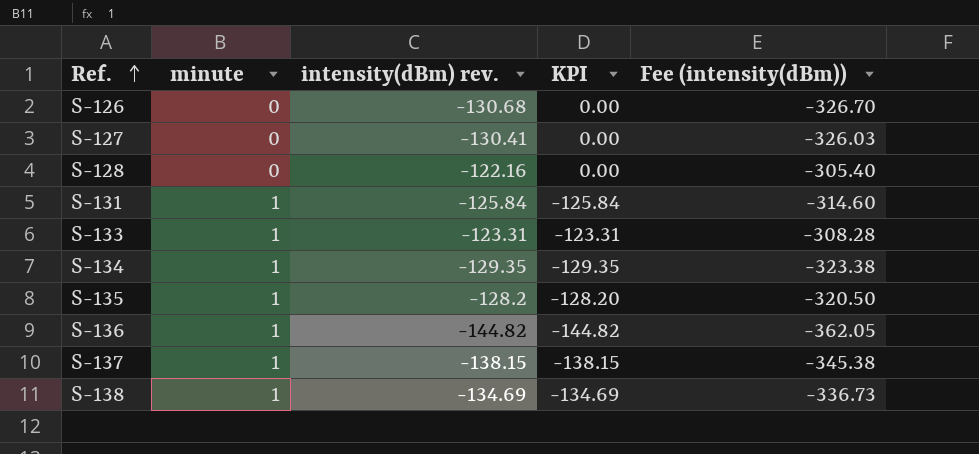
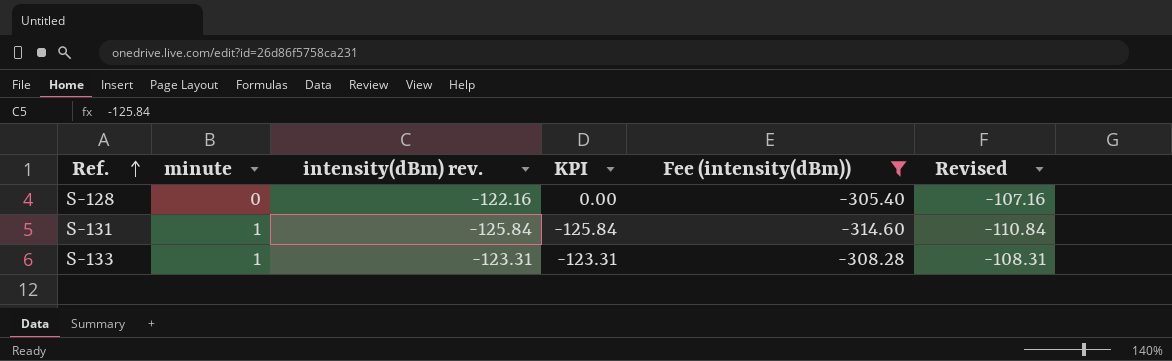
filter: none -> Fee (intensity(dBm)) >= -314.60
column Revised | formula: none -> [intensity(dBm) rev.] + 15

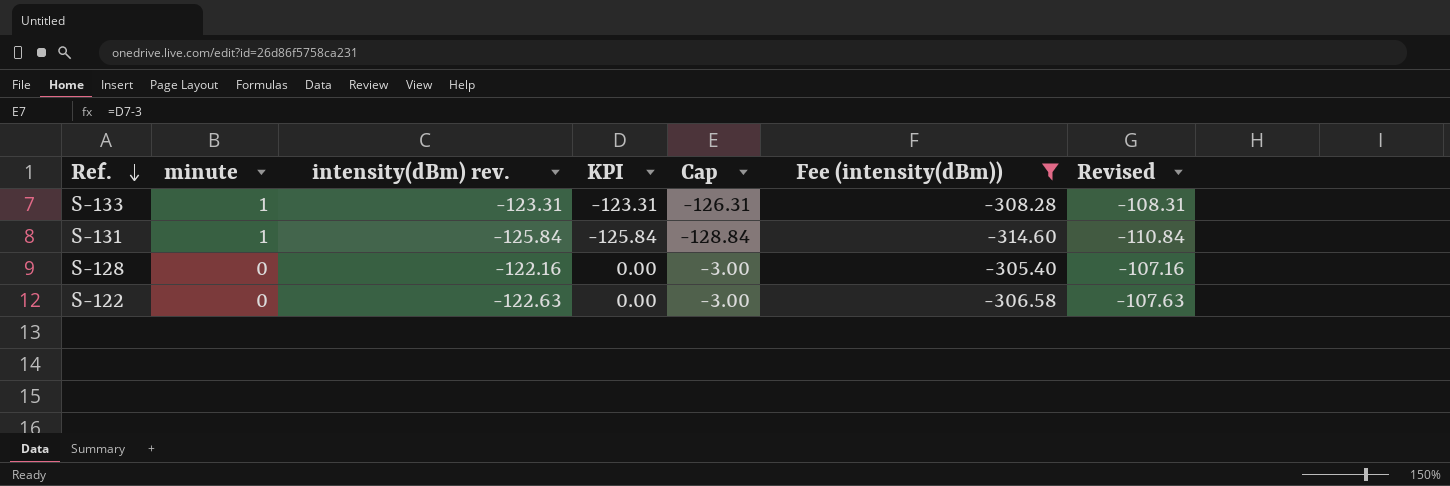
row order: Ref. ascending -> Ref. descending
column Cap | formula: none -> [KPI] - 3
row S-122: none -> 0 | -122.63 | 0.00 | -3.00 | -306.58 | -107.63

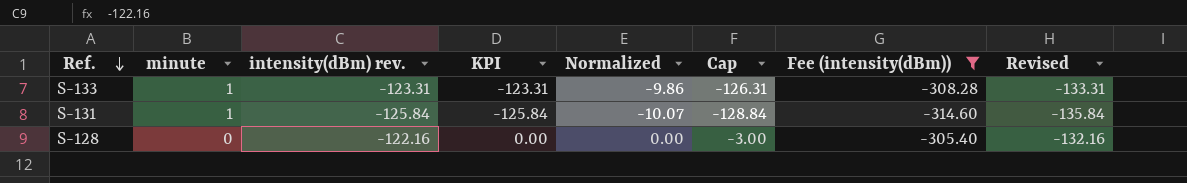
column Normalized | formula: none -> [KPI] * 0.08
column Revised | formula: [intensity(dBm) rev.] + 15 -> [intensity(dBm) rev.] - 10
row S-122: 0 | -122.63 | 0.00 | -3.00 | -306.58 | -107.63 -> none

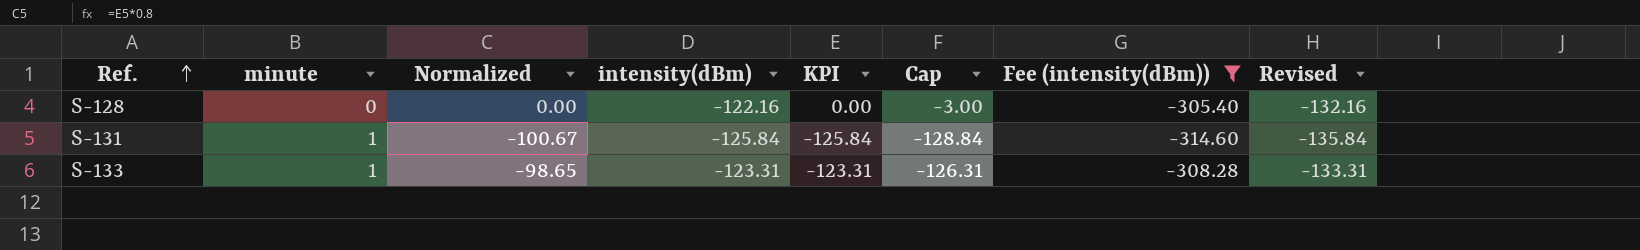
row order: Ref. descending -> Ref. ascending
column Normalized | formula: [KPI] * 0.08 -> [KPI] * 0.8
column Normalized | position: 5 -> 3
column name: intensity(dBm) rev. -> intensity(dBm)

